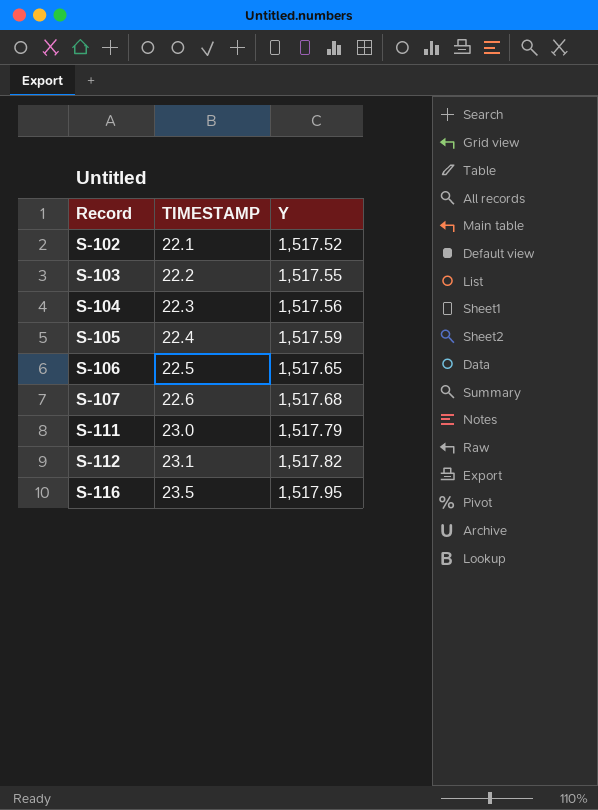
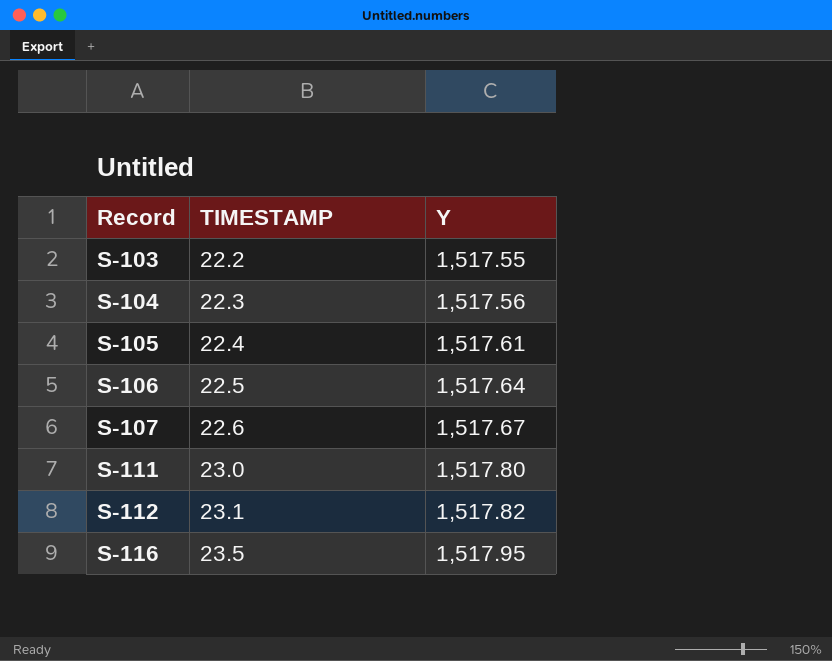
row S-102: 22.1 | 1,517.52 -> none
S-105 | Y: 1,517.59 -> 1,517.61
S-106 | Y: 1,517.65 -> 1,517.64
S-107 | Y: 1,517.68 -> 1,517.67
S-111 | Y: 1,517.79 -> 1,517.80

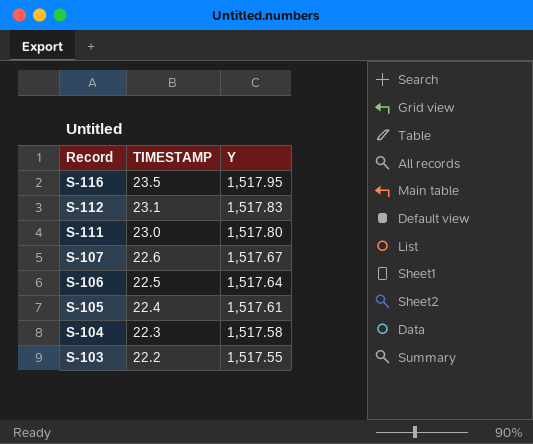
row order: Record ascending -> Record descending
S-112 | Y: 1,517.82 -> 1,517.83
S-104 | Y: 1,517.56 -> 1,517.58

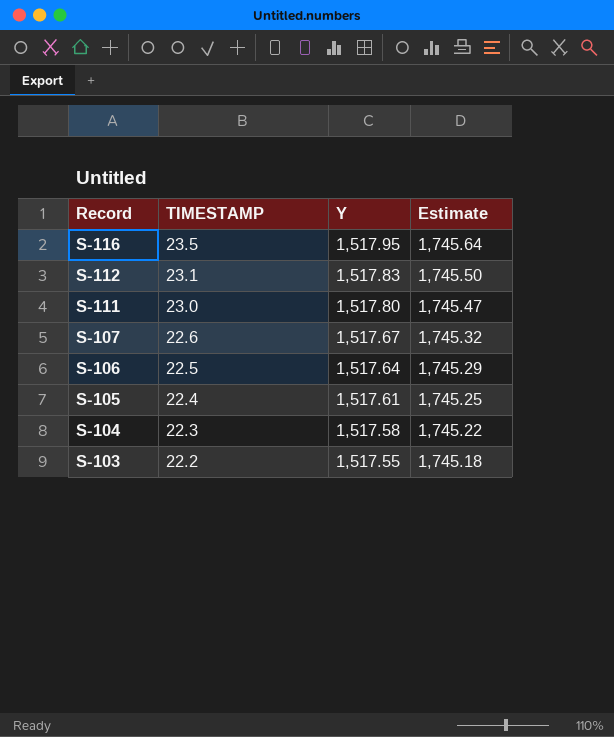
column Estimate | formula: none -> [Y] * 1.15

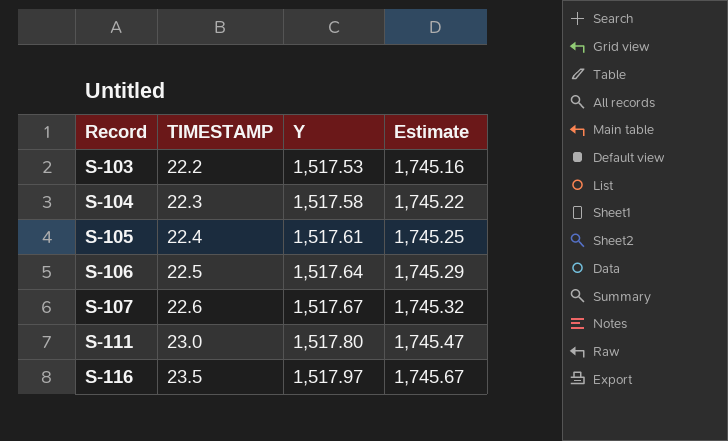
row order: Record descending -> Record ascending
row S-112: 23.1 | 1,517.83 | 1,745.50 -> none
S-103 | Y: 1,517.55 -> 1,517.53
S-103 | Estimate: 1,745.18 -> 1,745.16
S-116 | Y: 1,517.95 -> 1,517.97
S-116 | Estimate: 1,745.64 -> 1,745.67

